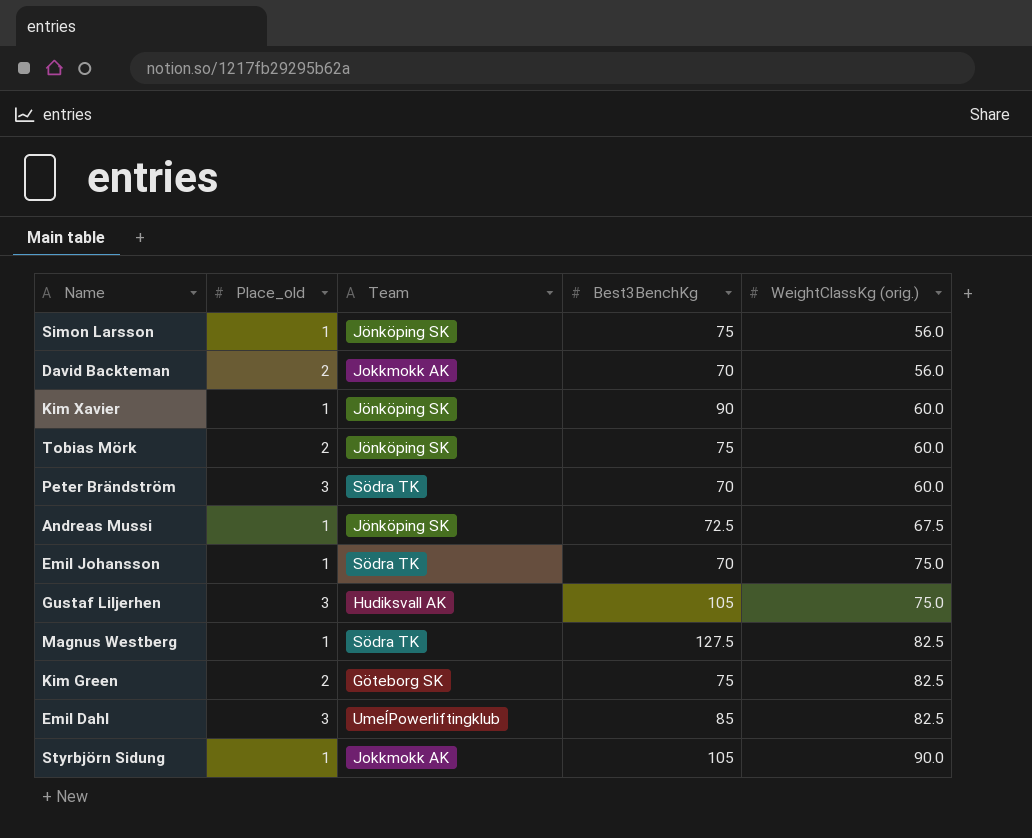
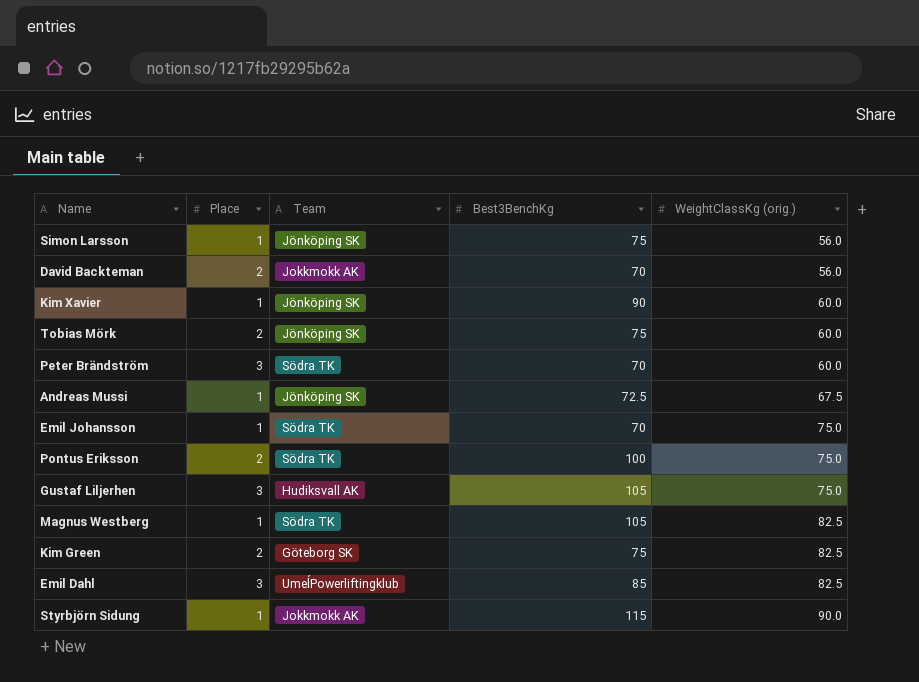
column name: Place_old -> Place
row Pontus Eriksson: none -> 2 | Södra TK | 100 | 75.0
Magnus Westberg | Best3BenchKg: 127.5 -> 105
Styrbjörn Sidung | Best3BenchKg: 105 -> 115

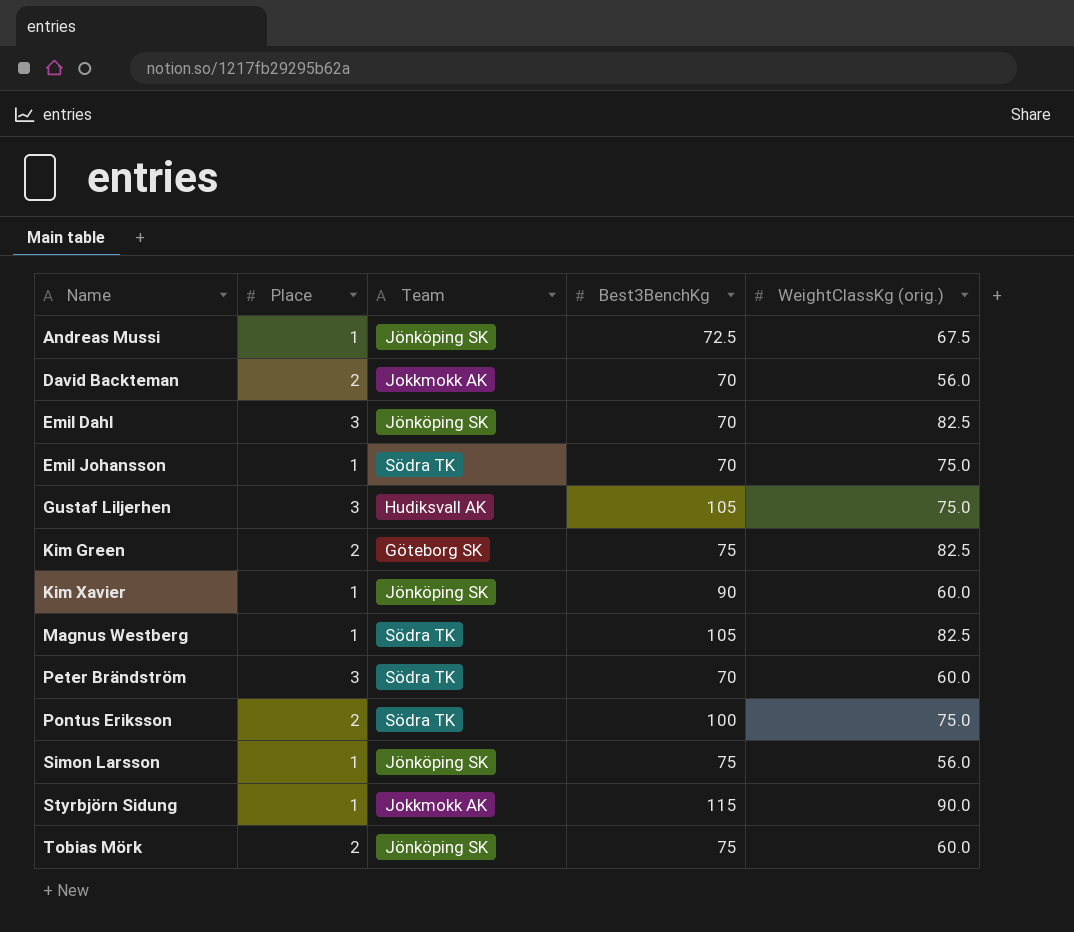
row order: WeightClassKg (orig.) ascending -> Name ascending
Emil Dahl | Team: UmeĺPowerliftingklub -> Jönköping SK
Emil Dahl | Best3BenchKg: 85 -> 70

